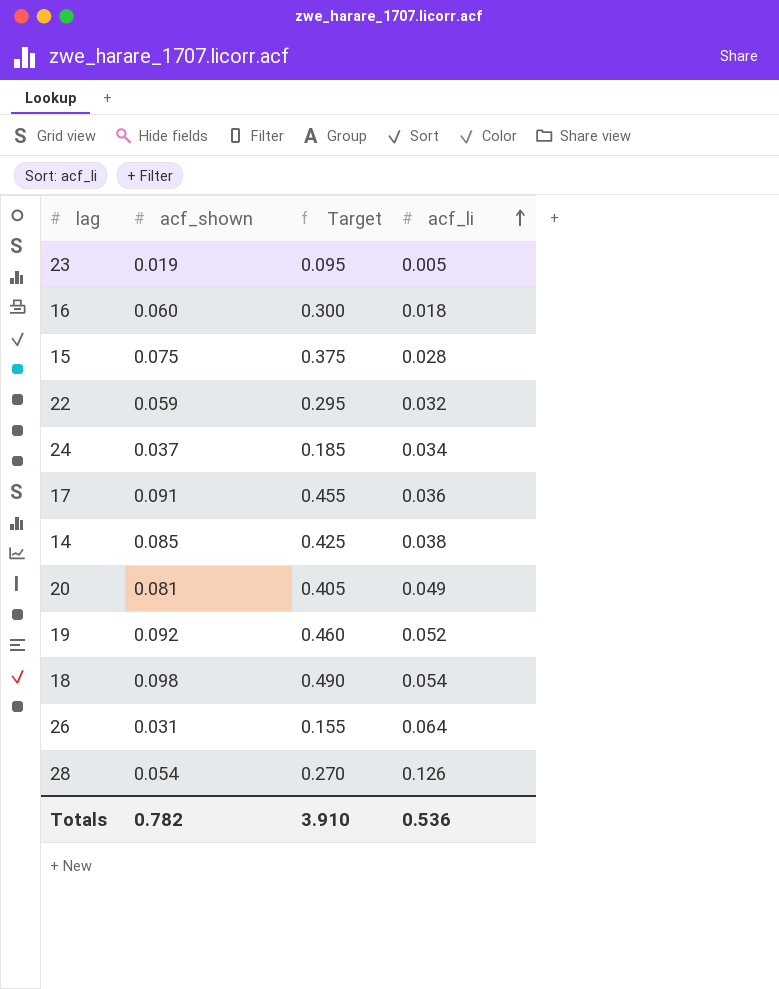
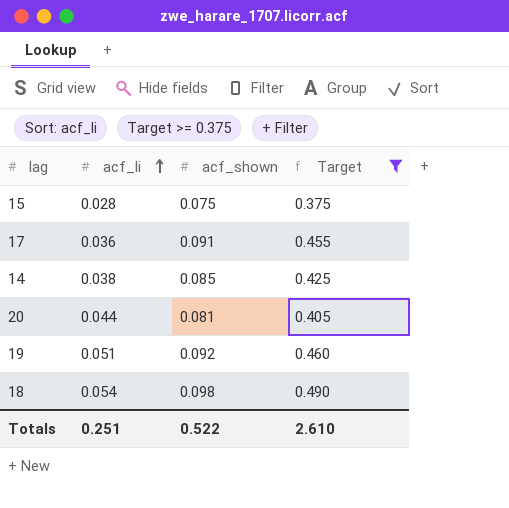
filter: none -> Target >= 0.375
column acf_li | position: 4 -> 2
20 | acf_li: 0.049 -> 0.044
19 | acf_li: 0.052 -> 0.051
Totals | acf_li: 0.536 -> 0.251
Totals | acf_shown: 0.782 -> 0.522
Totals | Target: 3.910 -> 2.610

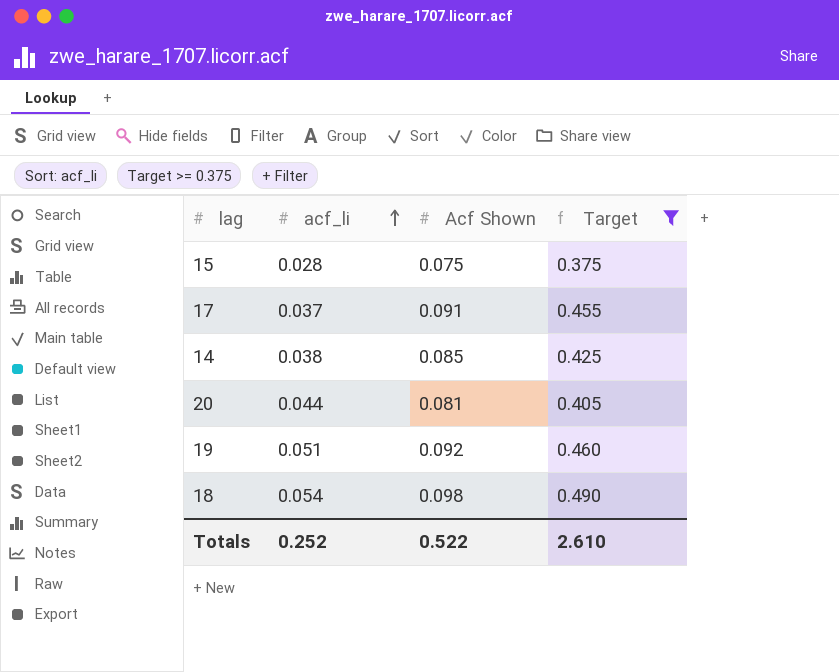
column name: acf_shown -> Acf Shown
17 | acf_li: 0.036 -> 0.037
Totals | acf_li: 0.251 -> 0.252

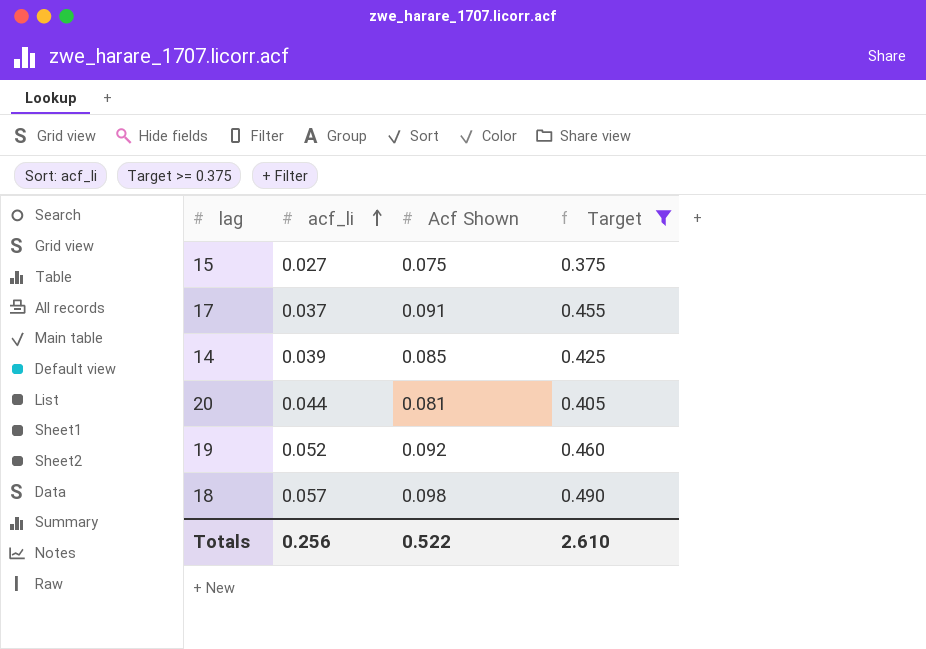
15 | acf_li: 0.028 -> 0.027
14 | acf_li: 0.038 -> 0.039
19 | acf_li: 0.051 -> 0.052
18 | acf_li: 0.054 -> 0.057
Totals | acf_li: 0.252 -> 0.256

